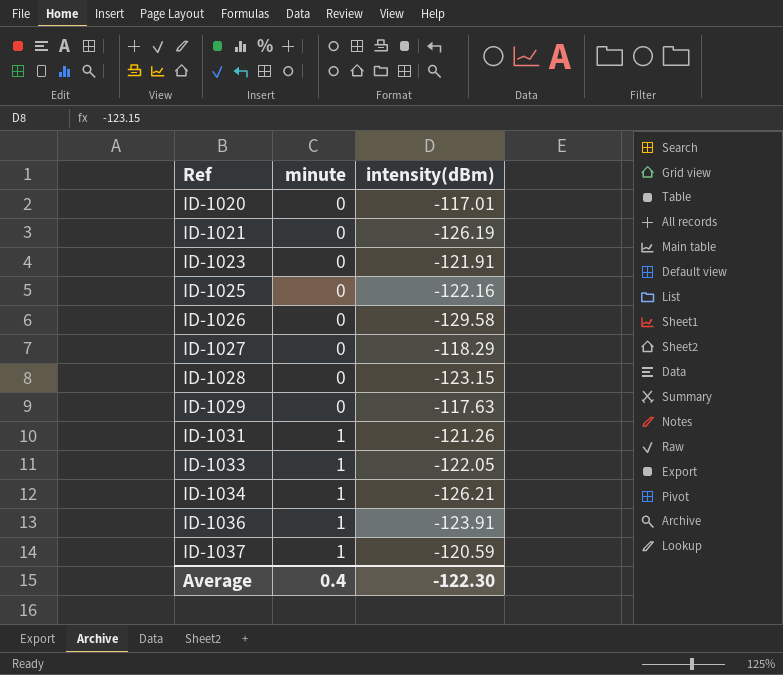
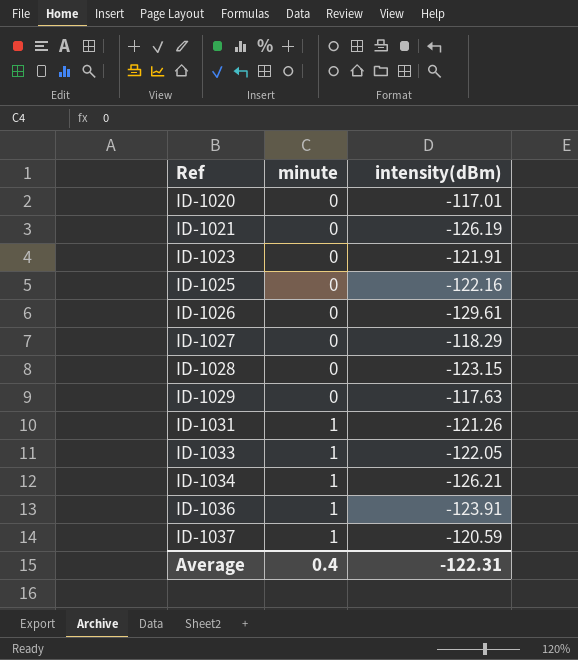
ID-1026 | intensity(dBm): -129.58 -> -129.61
Average | intensity(dBm): -122.30 -> -122.31

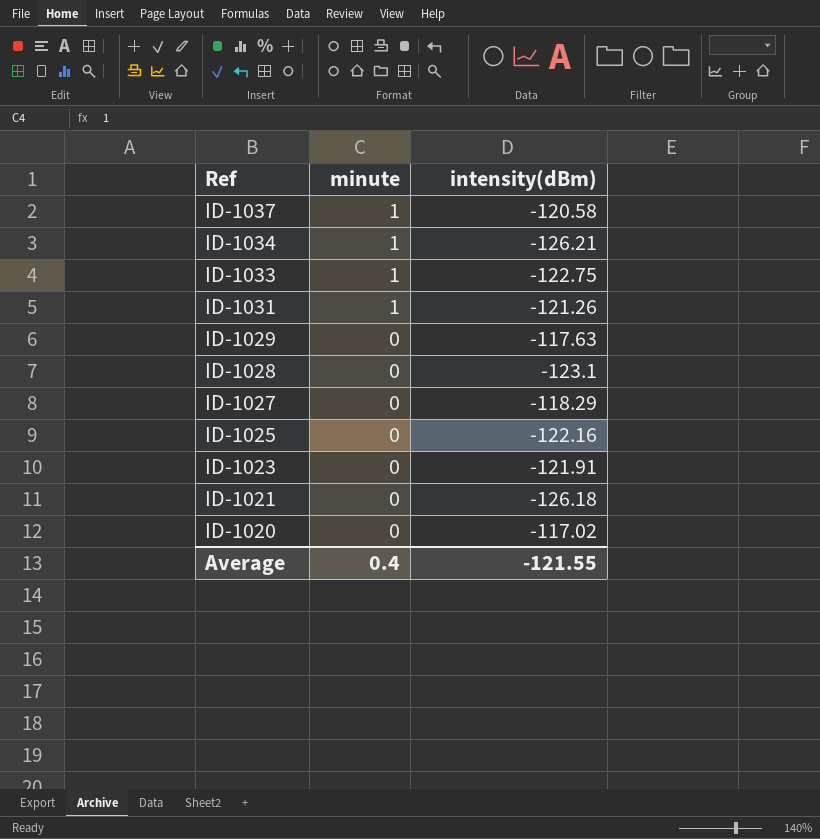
row order: Ref ascending -> Ref descending
row ID-1026: 0 | -129.61 -> none
row ID-1036: 1 | -123.91 -> none
ID-1037 | intensity(dBm): -120.59 -> -120.58
ID-1033 | intensity(dBm): -122.05 -> -122.75
ID-1028 | intensity(dBm): -123.15 -> -123.1
ID-1021 | intensity(dBm): -126.19 -> -126.18
ID-1020 | intensity(dBm): -117.01 -> -117.02
Average | intensity(dBm): -122.31 -> -121.55

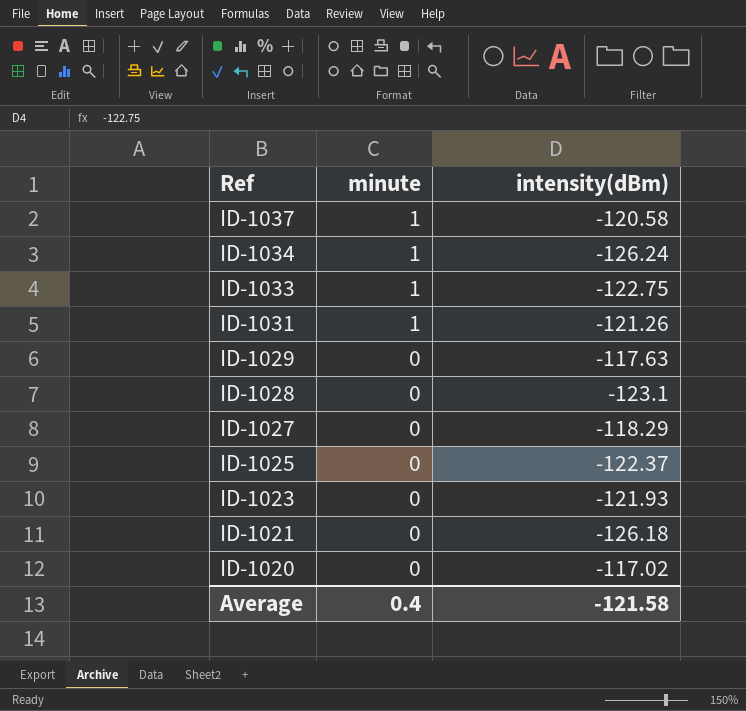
ID-1034 | intensity(dBm): -126.21 -> -126.24
ID-1025 | intensity(dBm): -122.16 -> -122.37
ID-1023 | intensity(dBm): -121.91 -> -121.93
Average | intensity(dBm): -121.55 -> -121.58

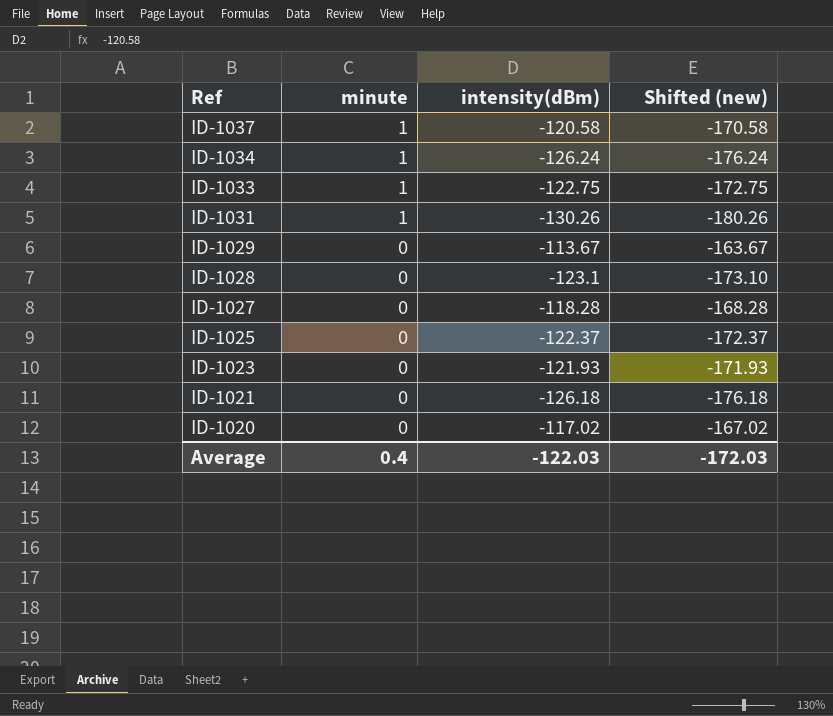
column Shifted (new) | formula: none -> [intensity(dBm)] - 50
ID-1031 | intensity(dBm): -121.26 -> -130.26
ID-1029 | intensity(dBm): -117.63 -> -113.67
ID-1027 | intensity(dBm): -118.29 -> -118.28
Average | intensity(dBm): -121.58 -> -122.03

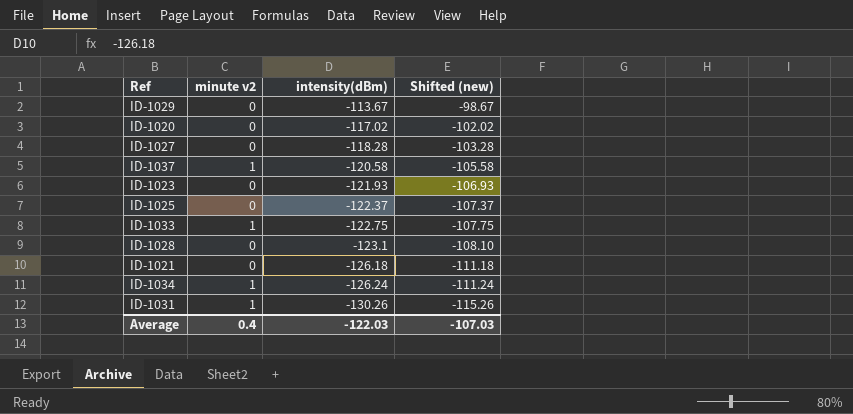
row order: Ref descending -> intensity(dBm) descending
column name: minute -> minute v2
column Shifted (new) | formula: [intensity(dBm)] - 50 -> [intensity(dBm)] + 15
Average | Shifted (new): -172.03 -> -107.03

